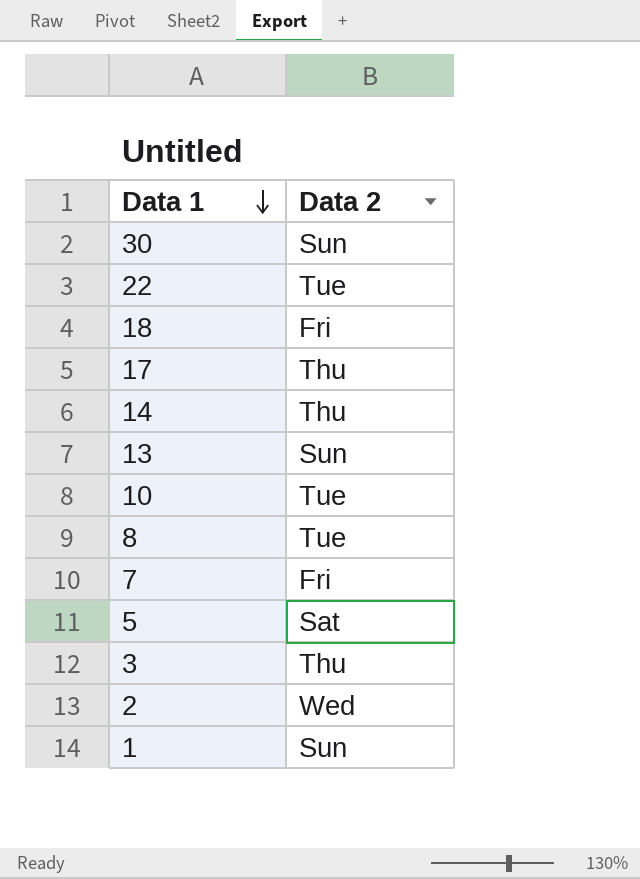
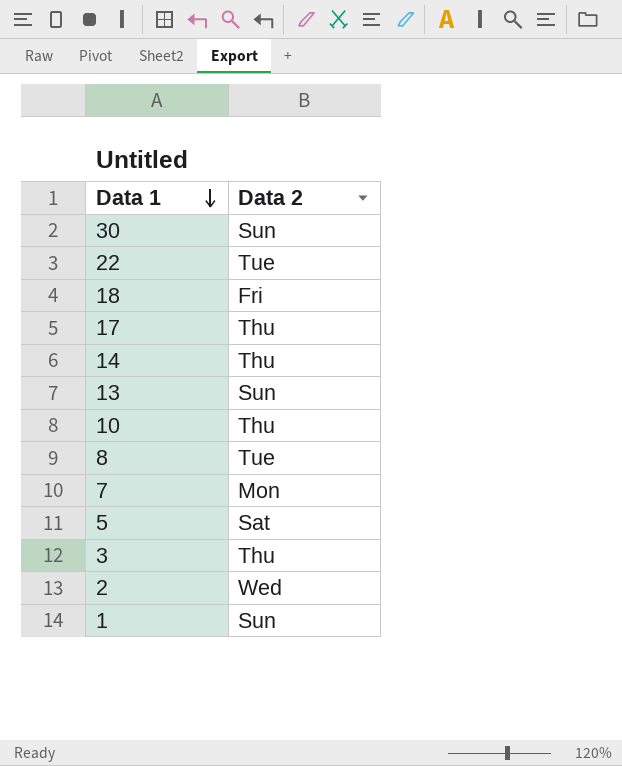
10 | Data 2: Tue -> Thu
7 | Data 2: Fri -> Mon

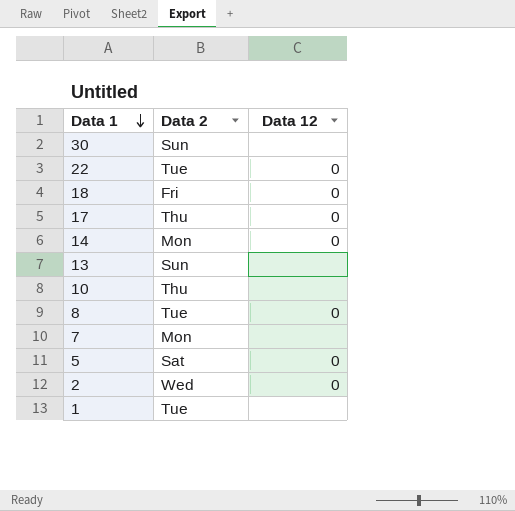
column Data 12 | position: none -> 3
row 3: Thu -> none
14 | Data 2: Thu -> Mon
1 | Data 2: Sun -> Tue

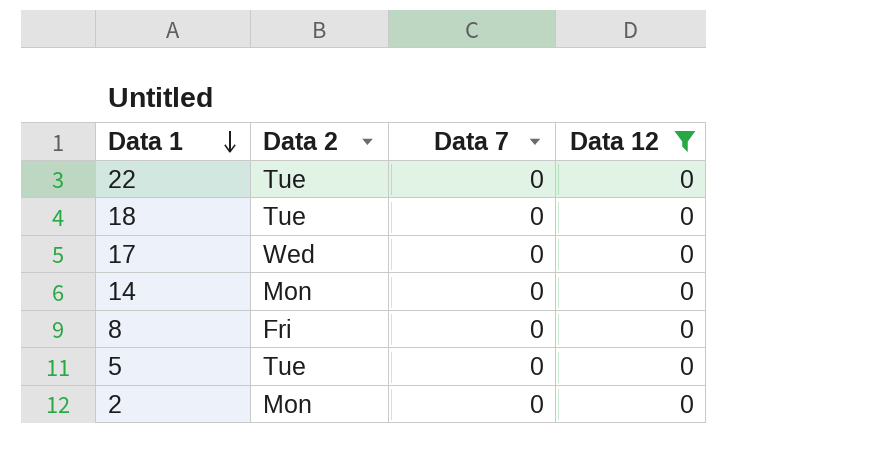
filter: none -> Data 12 = 0
column Data 7 | position: none -> 3
18 | Data 2: Fri -> Tue
17 | Data 2: Thu -> Wed
8 | Data 2: Tue -> Fri
5 | Data 2: Sat -> Tue
2 | Data 2: Wed -> Mon

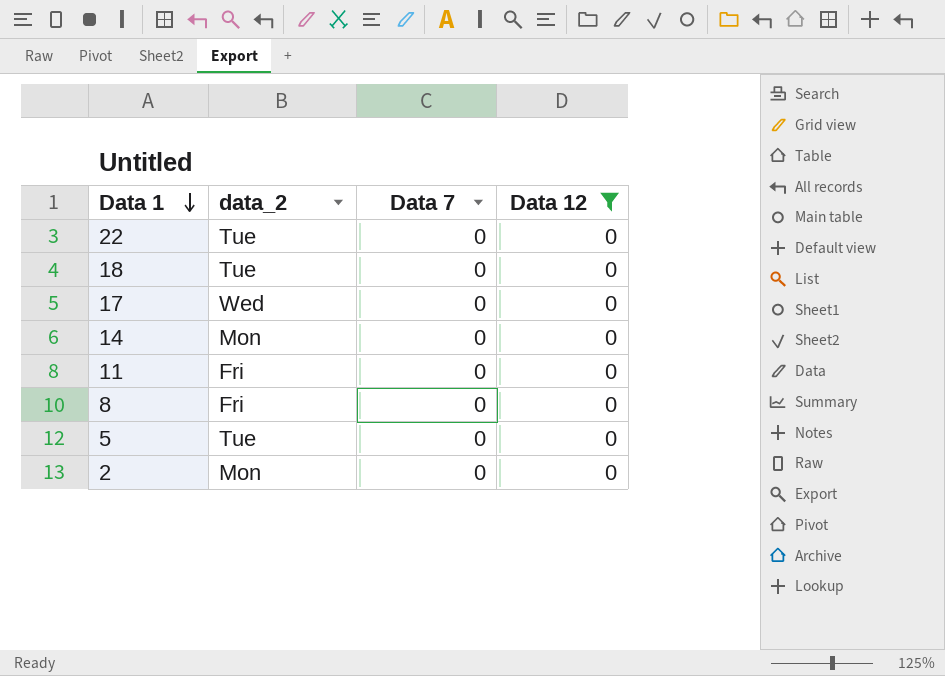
column name: Data 2 -> data_2
row 11: none -> Fri | 0 | 0

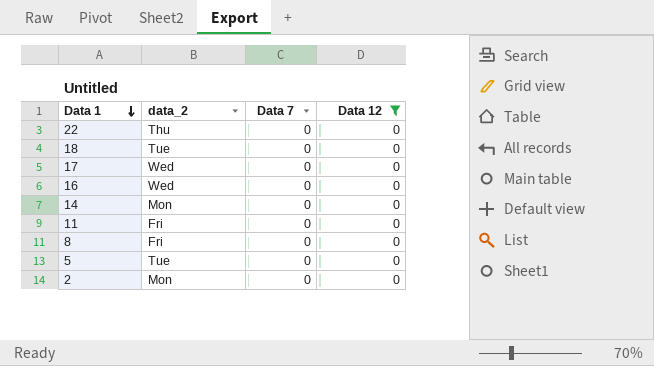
22 | data_2: Tue -> Thu
row 16: none -> Wed | 0 | 0

